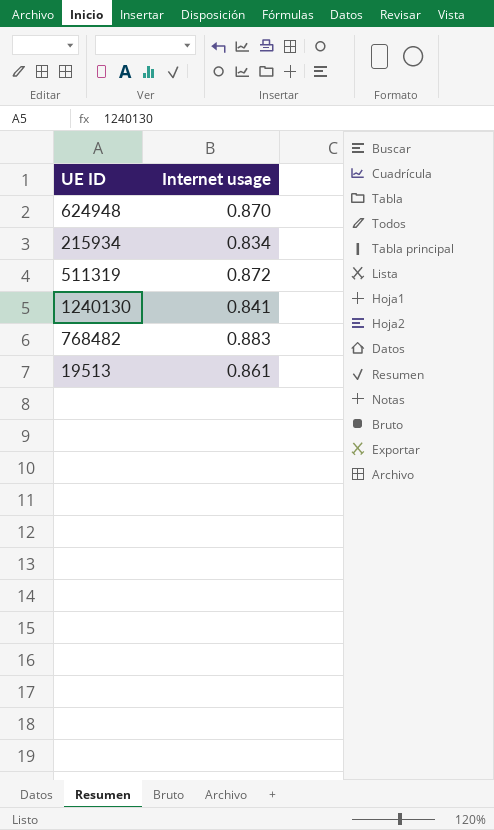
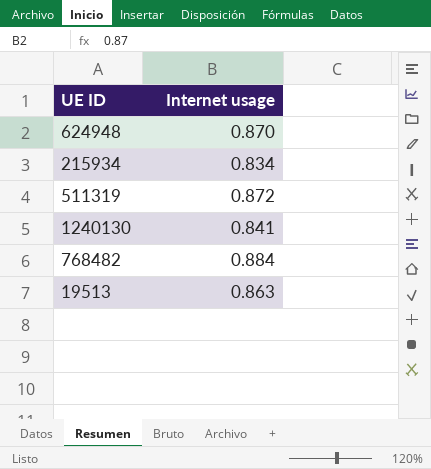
768482 | Internet usage: 0.883 -> 0.884
19513 | Internet usage: 0.861 -> 0.863

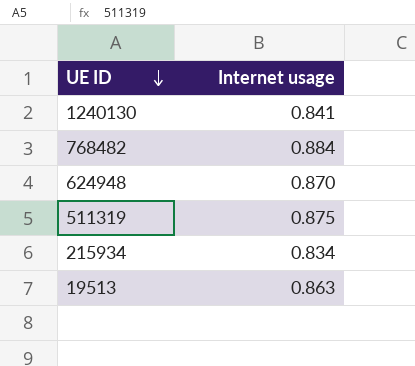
row order: none -> UE ID descending
511319 | Internet usage: 0.872 -> 0.875

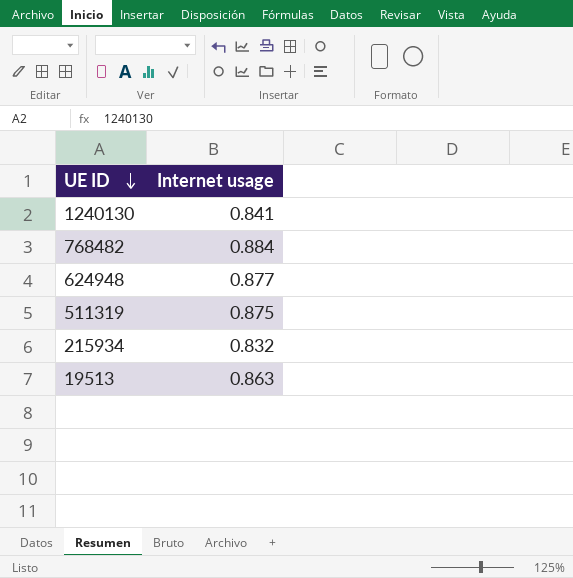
624948 | Internet usage: 0.870 -> 0.877
215934 | Internet usage: 0.834 -> 0.832

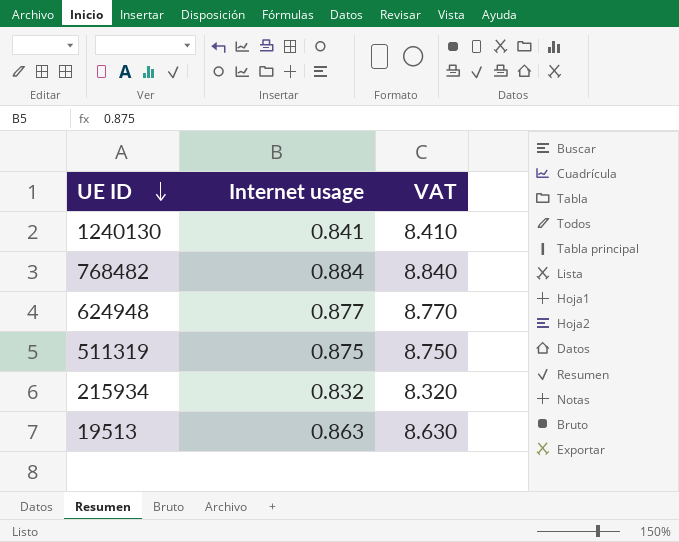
column VAT | formula: none -> [Internet usage] * 10

